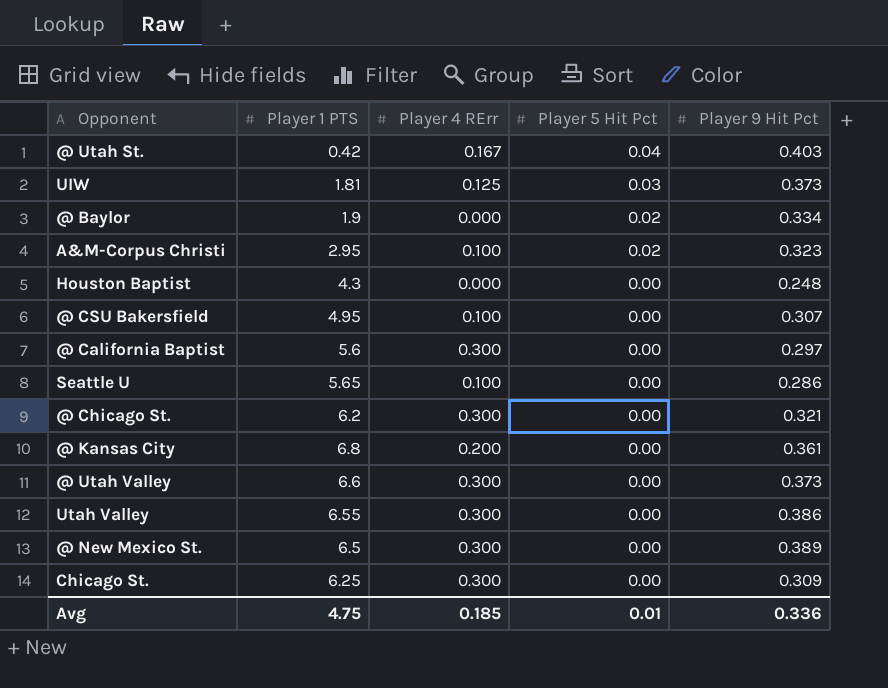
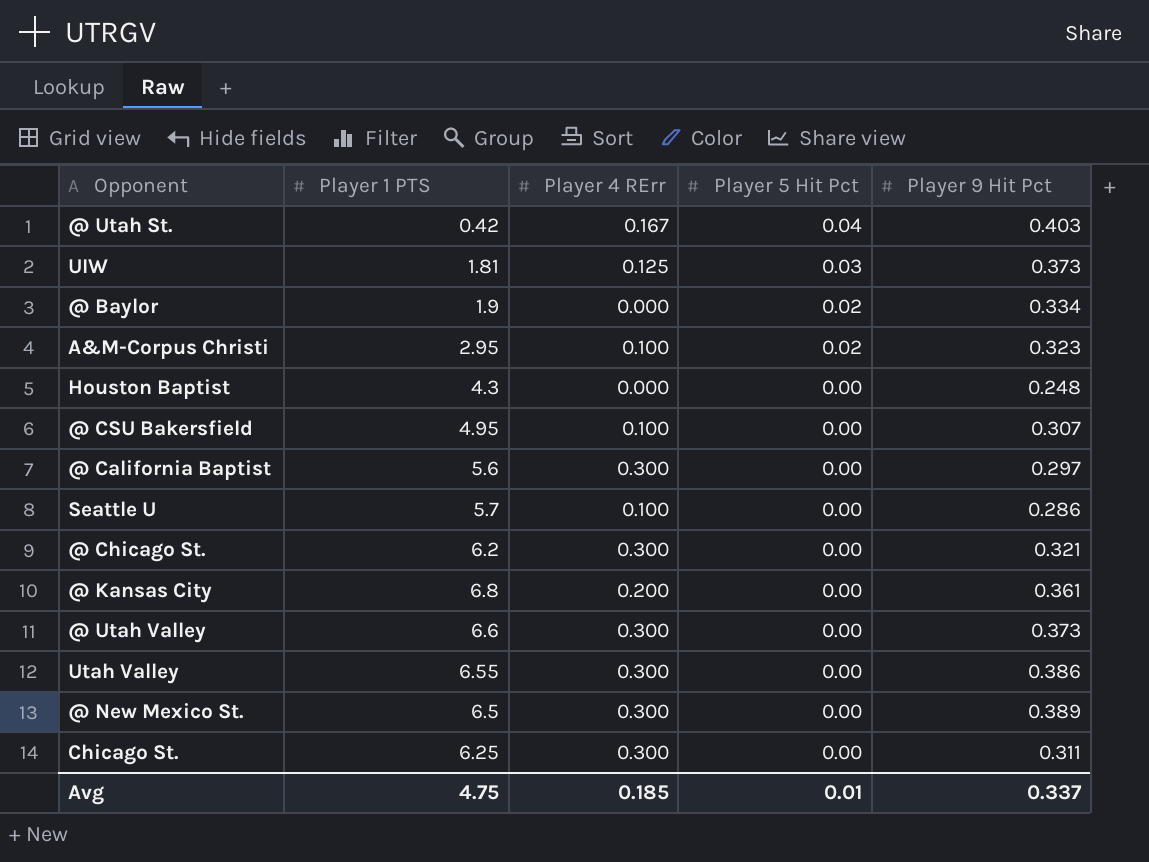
Seattle U | Player 1 PTS: 5.65 -> 5.7
Chicago St. | Player 9 Hit Pct: 0.309 -> 0.311
Avg | Player 9 Hit Pct: 0.336 -> 0.337

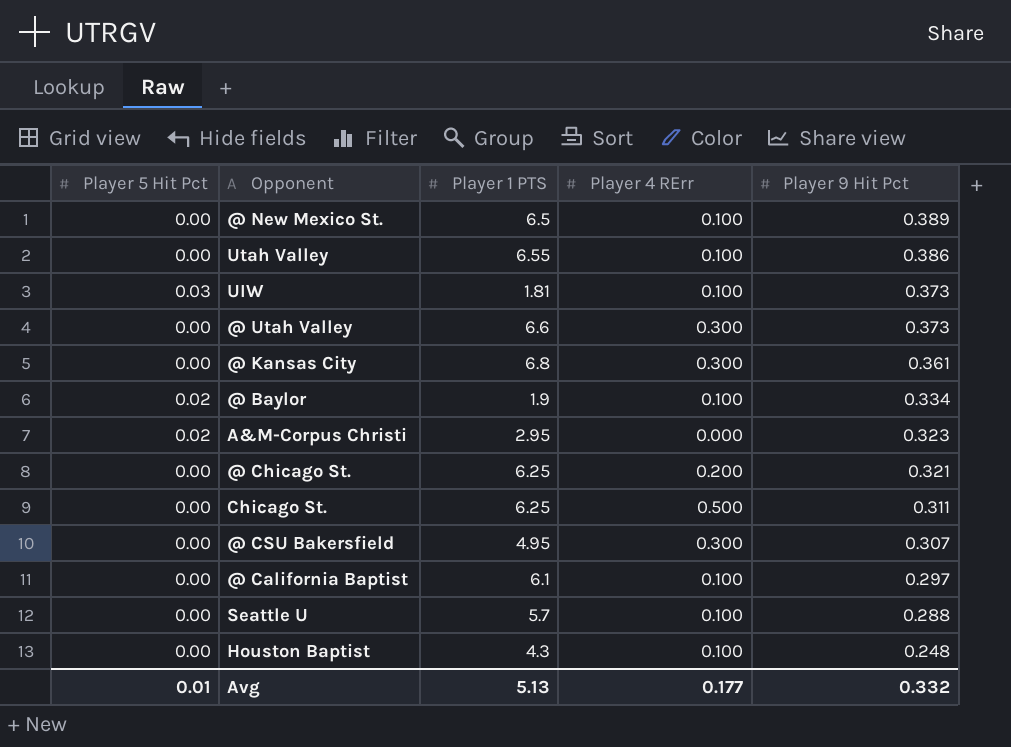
row order: Player 5 Hit Pct descending -> Player 9 Hit Pct descending
column Player 5 Hit Pct | position: 4 -> 1
row @ Utah St.: 0.42 | 0.167 | 0.04 | 0.403 -> none
@ New Mexico St. | Player 4 RErr: 0.300 -> 0.100
Utah Valley | Player 4 RErr: 0.300 -> 0.100
UIW | Player 4 RErr: 0.125 -> 0.100
@ Kansas City | Player 4 RErr: 0.200 -> 0.300
@ Baylor | Player 4 RErr: 0.000 -> 0.100
A&M-Corpus Christi | Player 4 RErr: 0.100 -> 0.000
@ Chicago St. | Player 1 PTS: 6.2 -> 6.25
@ Chicago St. | Player 4 RErr: 0.300 -> 0.200
Chicago St. | Player 4 RErr: 0.300 -> 0.500
@ CSU Bakersfield | Player 4 RErr: 0.100 -> 0.300
@ California Baptist | Player 1 PTS: 5.6 -> 6.1
@ California Baptist | Player 4 RErr: 0.300 -> 0.100
Seattle U | Player 9 Hit Pct: 0.286 -> 0.288
Houston Baptist | Player 4 RErr: 0.000 -> 0.100
Avg | Player 1 PTS: 4.75 -> 5.13
Avg | Player 4 RErr: 0.185 -> 0.177
Avg | Player 9 Hit Pct: 0.337 -> 0.332

